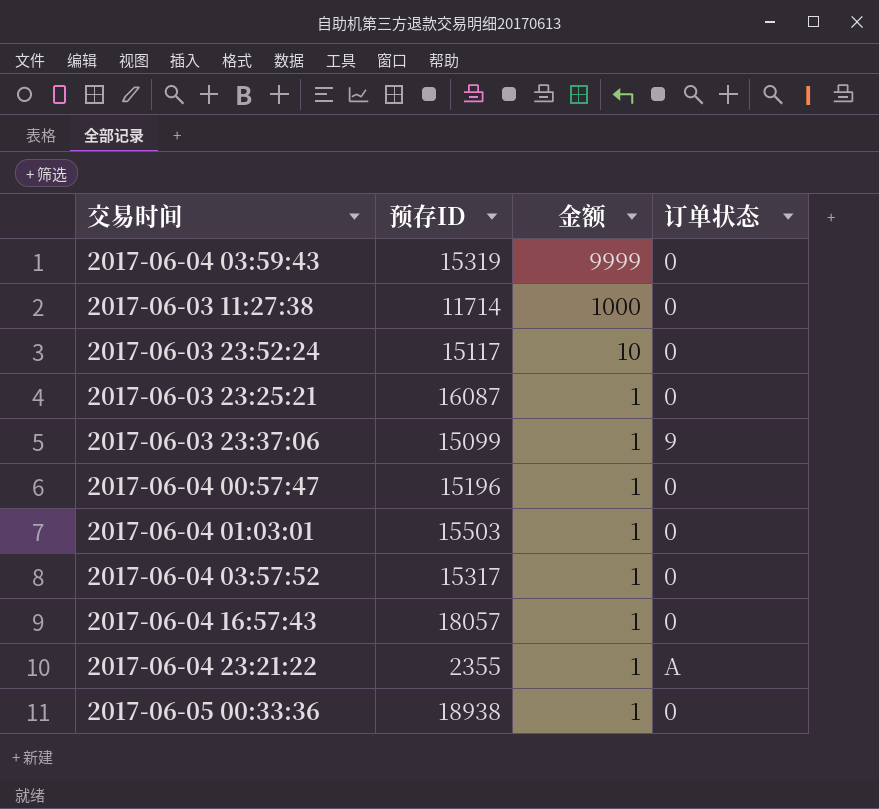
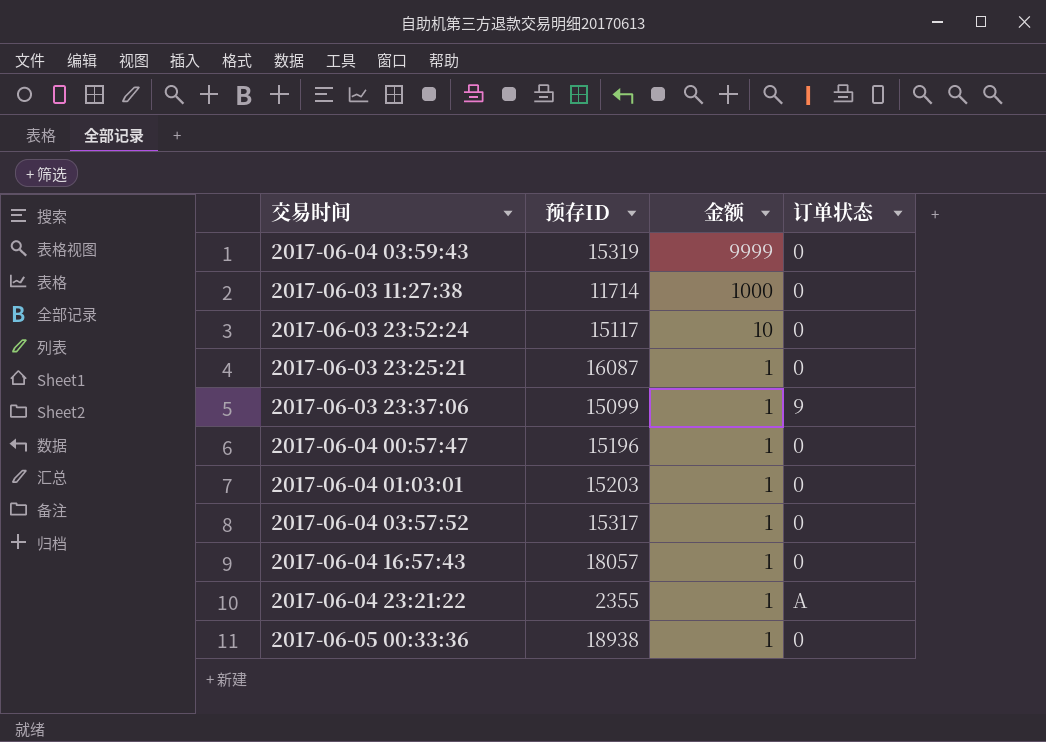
2017-06-04 01:03:01 | 预存ID: 15503 -> 15203

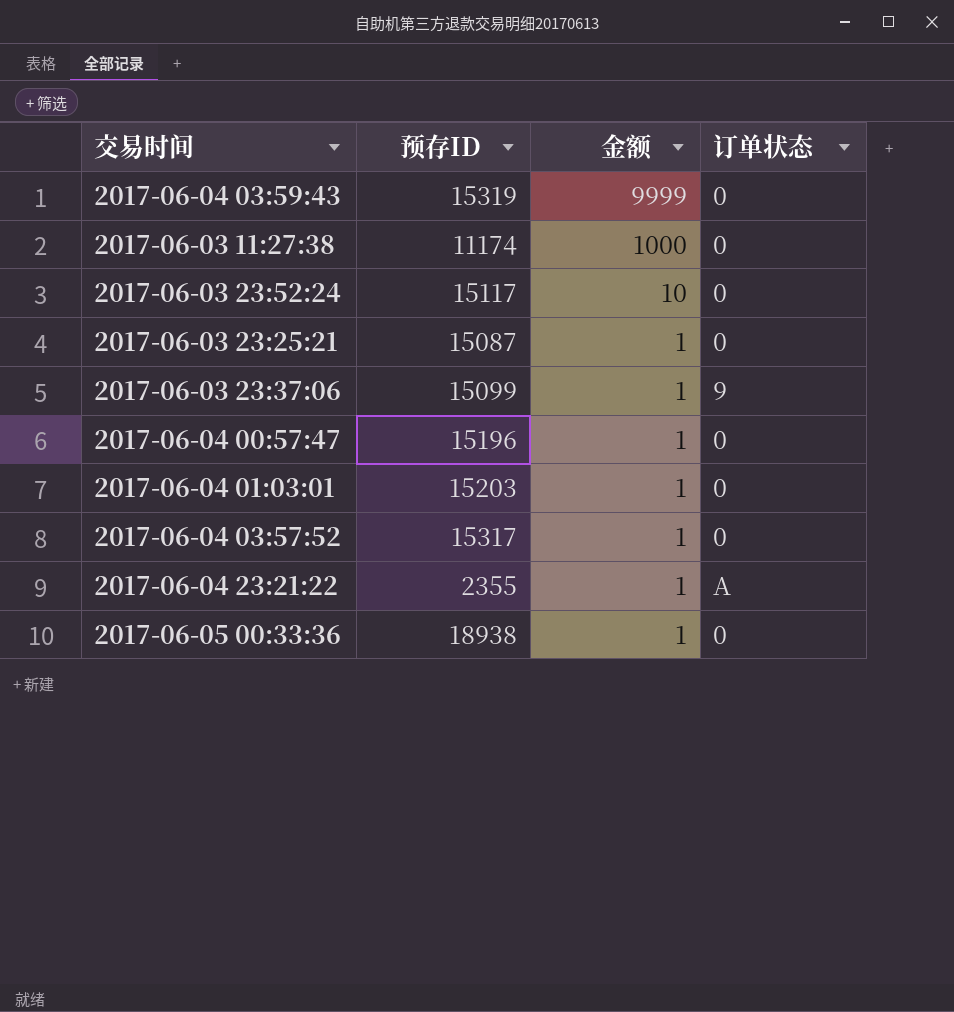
row 2017-06-04 16:57:43: 18057 | 1 | 0 -> none
2017-06-03 11:27:38 | 预存ID: 11714 -> 11174
2017-06-03 23:25:21 | 预存ID: 16087 -> 15087

